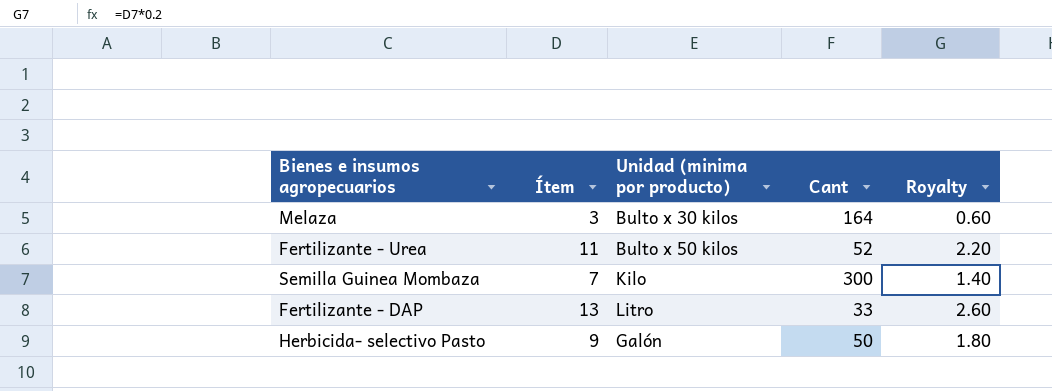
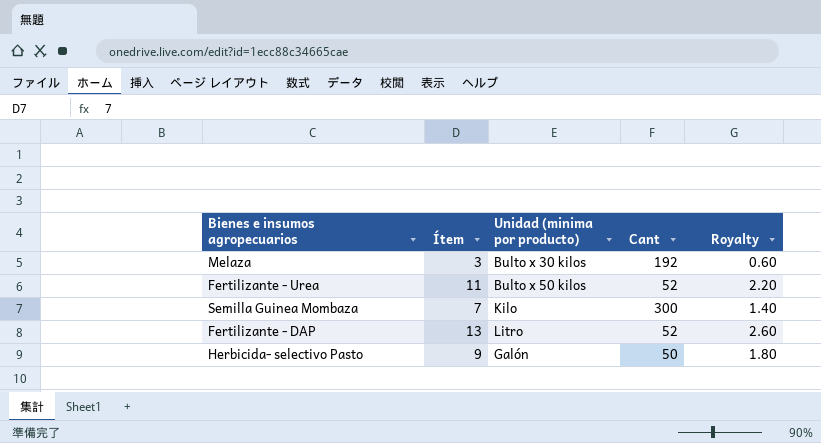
Melaza | Cant: 164 -> 192
Fertilizante - DAP | Cant: 33 -> 52

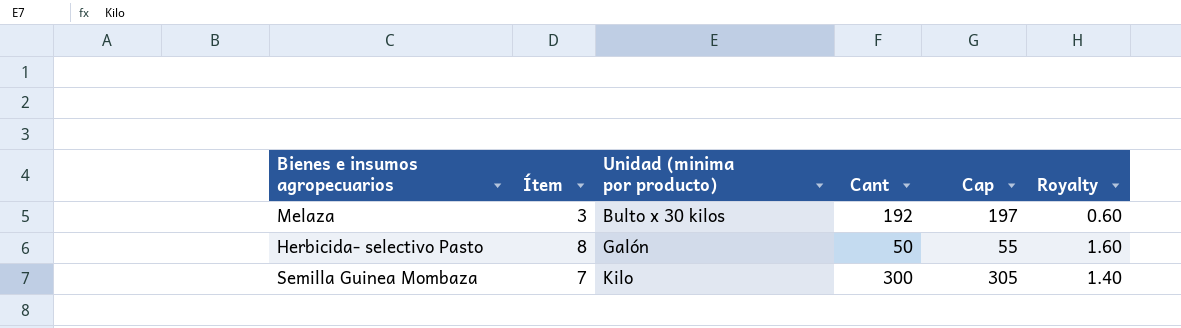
row order: none -> Unidad (minima por producto) ascending
column Cap | formula: none -> [Cant] + 5
row Fertilizante - Urea: 11 | Bulto x 50 kilos | 52 | 2.20 -> none
row Fertilizante - DAP: 13 | Litro | 52 | 2.60 -> none
Herbicida- selectivo Pasto | Ítem: 9 -> 8
Herbicida- selectivo Pasto | Royalty: 1.80 -> 1.60

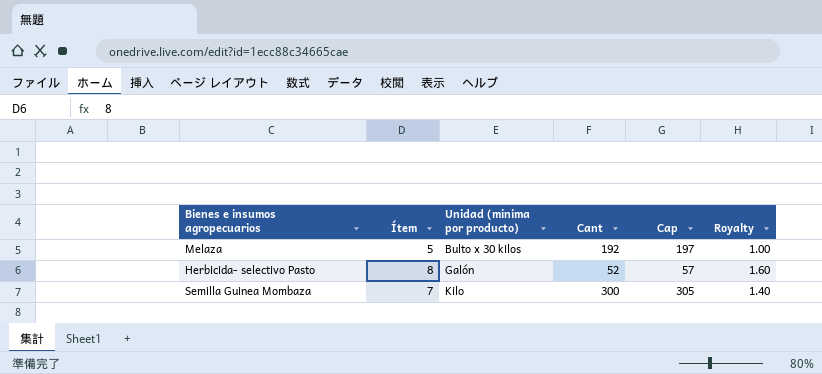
Melaza | Ítem: 3 -> 5
Melaza | Royalty: 0.60 -> 1.00
Herbicida- selectivo Pasto | Cant: 50 -> 52
Herbicida- selectivo Pasto | Cap: 55 -> 57

